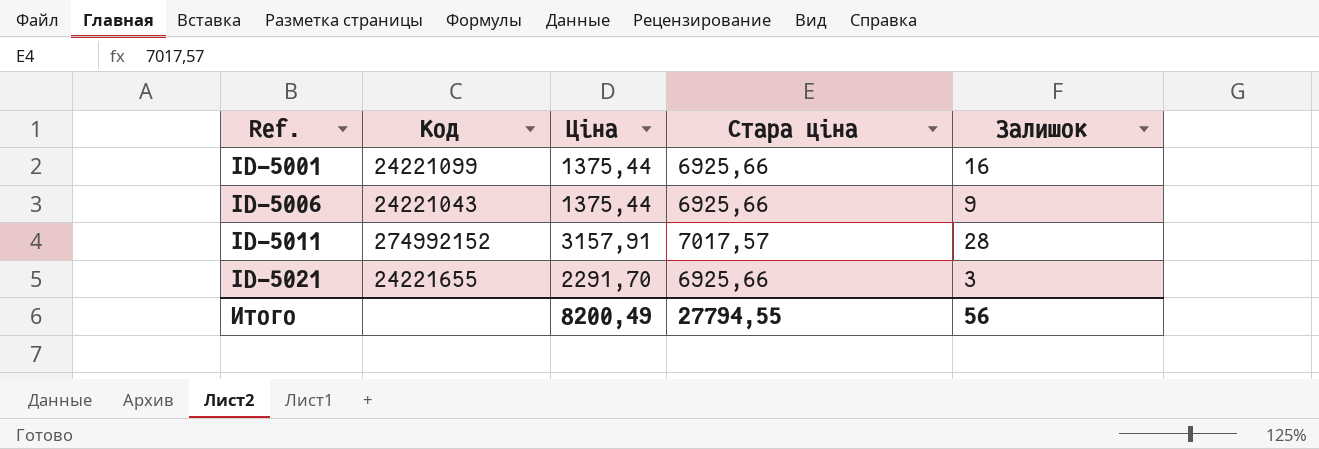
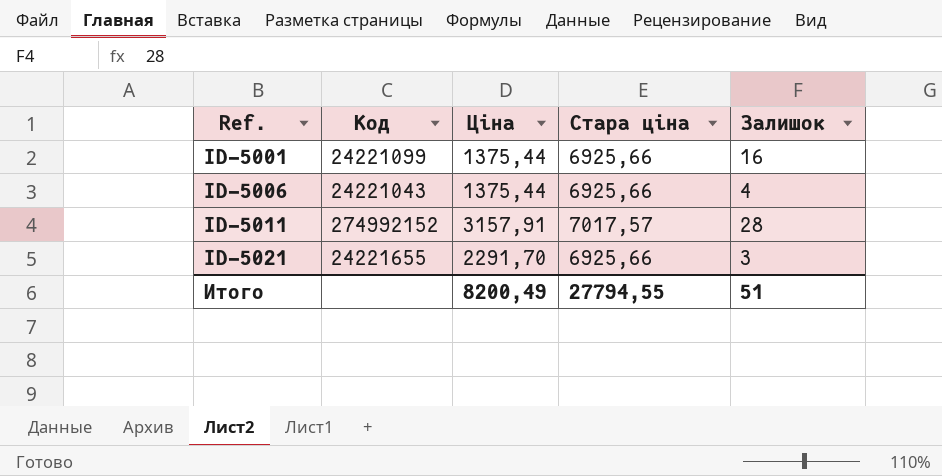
ID-5006 | Залишок: 9 -> 4
Итого | Залишок: 56 -> 51

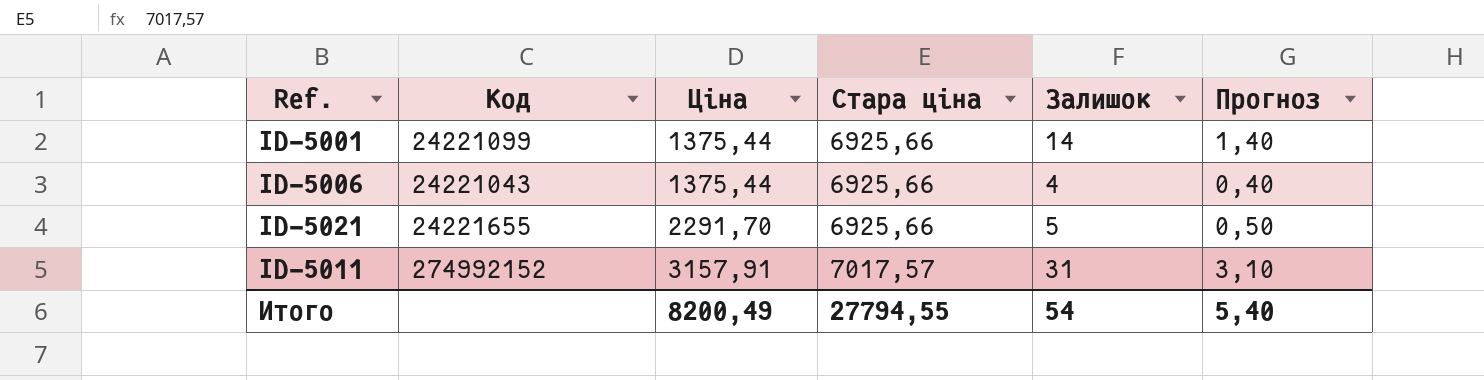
row order: Ref. ascending -> Ціна ascending
column Прогноз | formula: none -> [Залишок] * 0,1
ID-5001 | Залишок: 16 -> 14
ID-5021 | Залишок: 3 -> 5
ID-5011 | Залишок: 28 -> 31
Итого | Залишок: 51 -> 54

